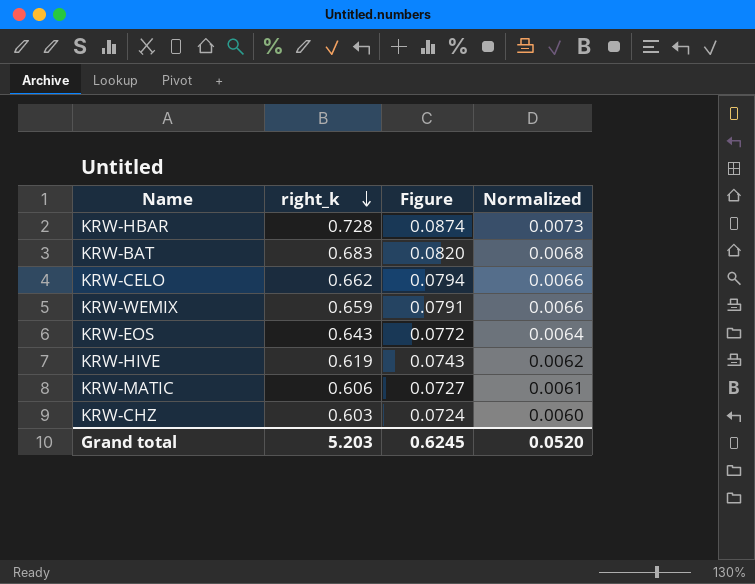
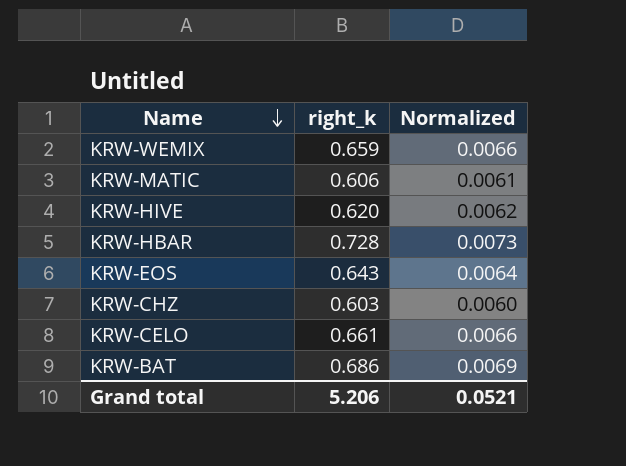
row order: right_k descending -> Name descending
column Figure | formula: [right_k] * 0.12 -> none
KRW-HIVE | right_k: 0.619 -> 0.620
KRW-CELO | right_k: 0.662 -> 0.661
KRW-BAT | right_k: 0.683 -> 0.686
KRW-BAT | Normalized: 0.0068 -> 0.0069
Grand total | right_k: 5.203 -> 5.206
Grand total | Normalized: 0.0520 -> 0.0521

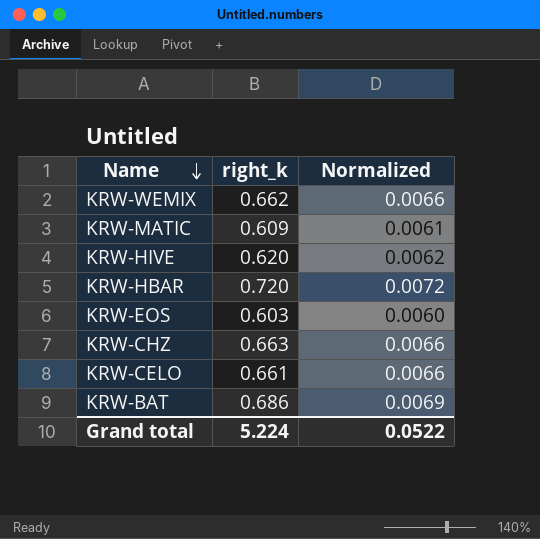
KRW-WEMIX | right_k: 0.659 -> 0.662
KRW-MATIC | right_k: 0.606 -> 0.609
KRW-HBAR | right_k: 0.728 -> 0.720
KRW-HBAR | Normalized: 0.0073 -> 0.0072
KRW-EOS | right_k: 0.643 -> 0.603
KRW-EOS | Normalized: 0.0064 -> 0.0060
KRW-CHZ | right_k: 0.603 -> 0.663
KRW-CHZ | Normalized: 0.0060 -> 0.0066
Grand total | right_k: 5.206 -> 5.224
Grand total | Normalized: 0.0521 -> 0.0522

